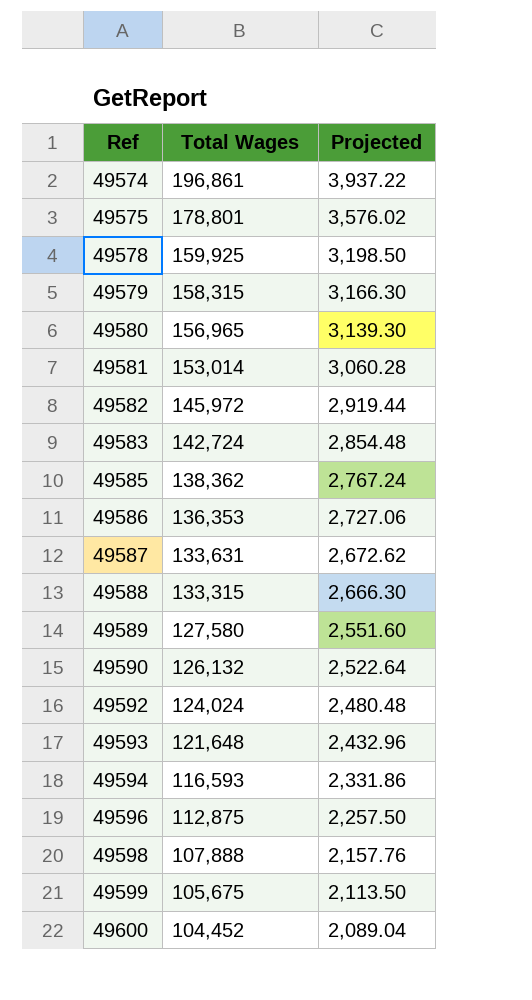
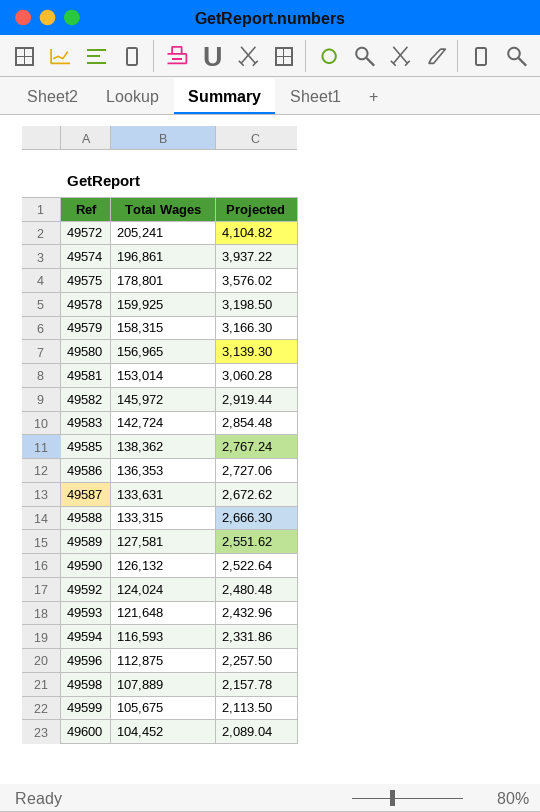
row 49572: none -> 205,241 | 4,104.82
49589 | Total Wages: 127,580 -> 127,581
49589 | Projected: 2,551.60 -> 2,551.62
49598 | Total Wages: 107,888 -> 107,889
49598 | Projected: 2,157.76 -> 2,157.78

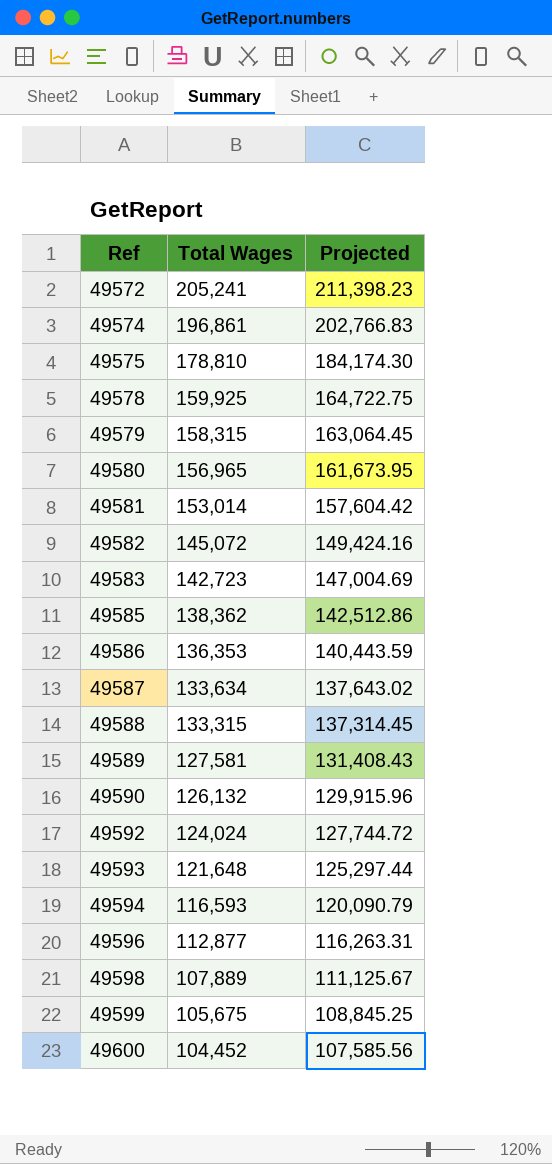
column Projected | formula: [Total Wages] * 0.02 -> [Total Wages] * 1.03
49575 | Total Wages: 178,801 -> 178,810
49582 | Total Wages: 145,972 -> 145,072
49583 | Total Wages: 142,724 -> 142,723
49587 | Total Wages: 133,631 -> 133,634
49596 | Total Wages: 112,875 -> 112,877

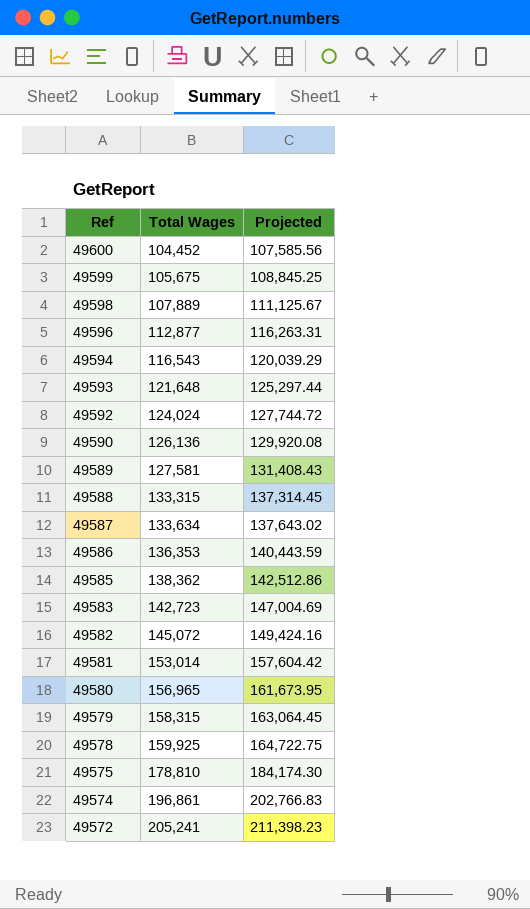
row order: Ref ascending -> Ref descending
49594 | Total Wages: 116,593 -> 116,543
49594 | Projected: 120,090.79 -> 120,039.29
49590 | Total Wages: 126,132 -> 126,136
49590 | Projected: 129,915.96 -> 129,920.08

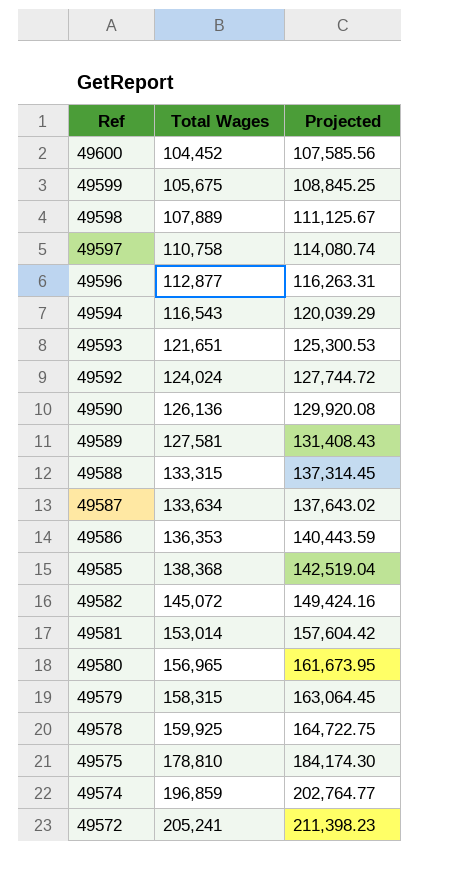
row 49583: 142,723 | 147,004.69 -> none
row 49597: none -> 110,758 | 114,080.74
49593 | Total Wages: 121,648 -> 121,651
49593 | Projected: 125,297.44 -> 125,300.53
49585 | Total Wages: 138,362 -> 138,368
49585 | Projected: 142,512.86 -> 142,519.04
49574 | Total Wages: 196,861 -> 196,859
49574 | Projected: 202,766.83 -> 202,764.77

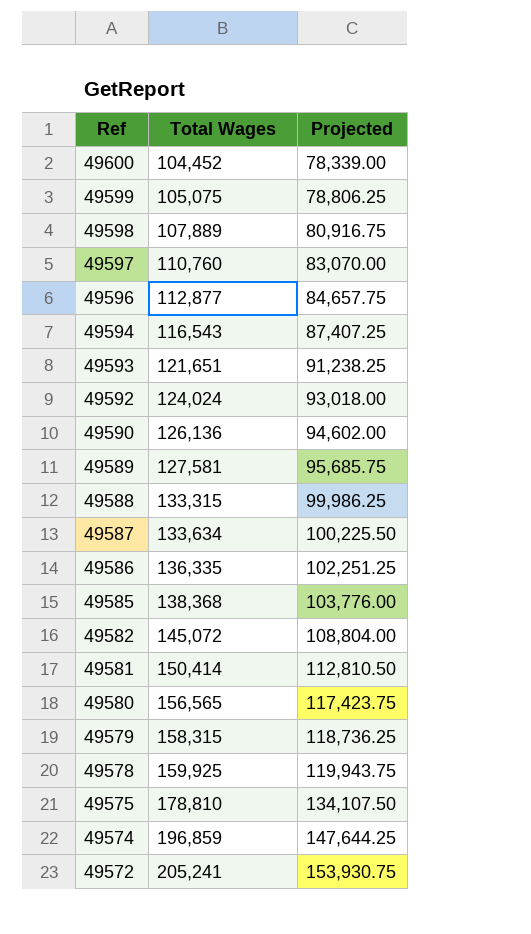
column Projected | formula: [Total Wages] * 1.03 -> [Total Wages] * 0.75
49599 | Total Wages: 105,675 -> 105,075
49597 | Total Wages: 110,758 -> 110,760
49586 | Total Wages: 136,353 -> 136,335
49581 | Total Wages: 153,014 -> 150,414
49580 | Total Wages: 156,965 -> 156,565

